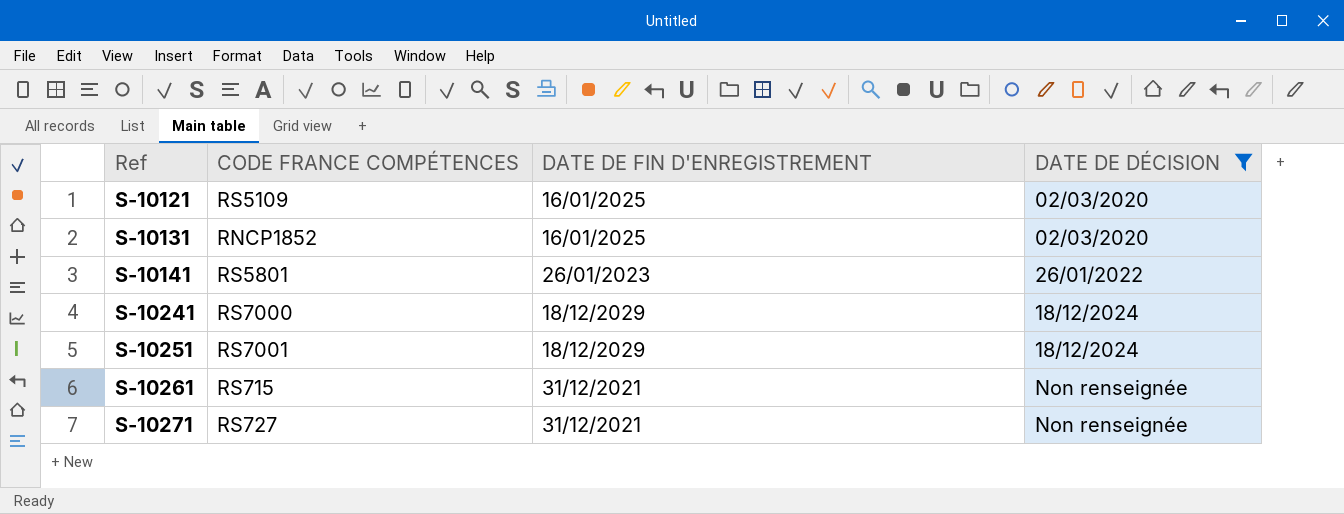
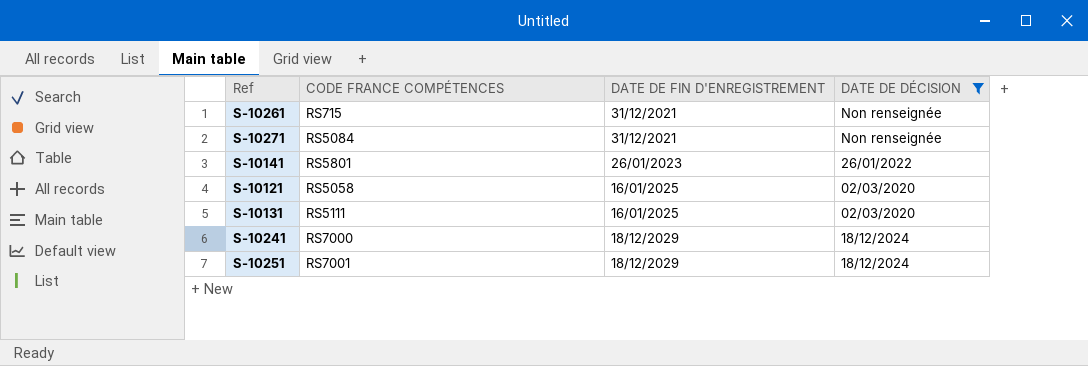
row order: Ref ascending -> DATE DE FIN D'ENREGISTREMENT ascending
S-10271 | CODE FRANCE COMPÉTENCES: RS727 -> RS5084
S-10121 | CODE FRANCE COMPÉTENCES: RS5109 -> RS5058
S-10131 | CODE FRANCE COMPÉTENCES: RNCP1852 -> RS5111

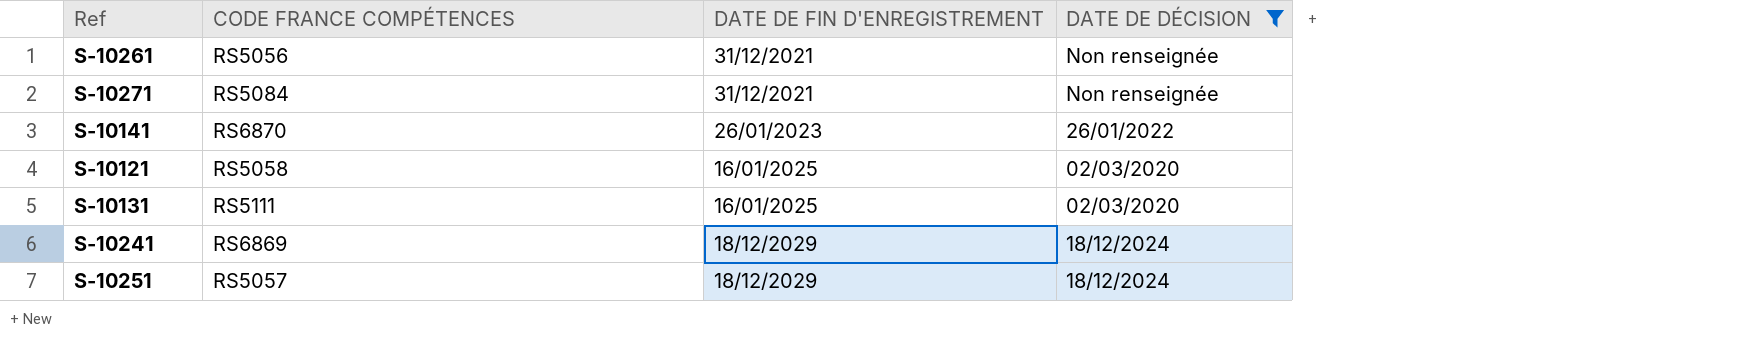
S-10261 | CODE FRANCE COMPÉTENCES: RS715 -> RS5056
S-10141 | CODE FRANCE COMPÉTENCES: RS5801 -> RS6870
S-10241 | CODE FRANCE COMPÉTENCES: RS7000 -> RS6869
S-10251 | CODE FRANCE COMPÉTENCES: RS7001 -> RS5057

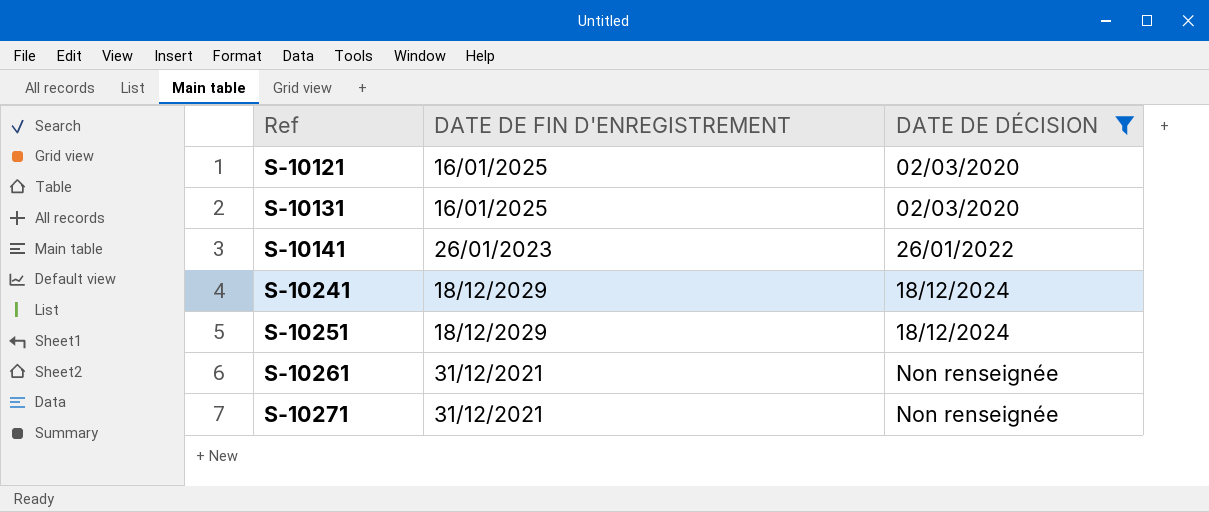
row order: DATE DE FIN D'ENREGISTREMENT ascending -> Ref ascending
column CODE FRANCE COMPÉTENCES | position: 2 -> none

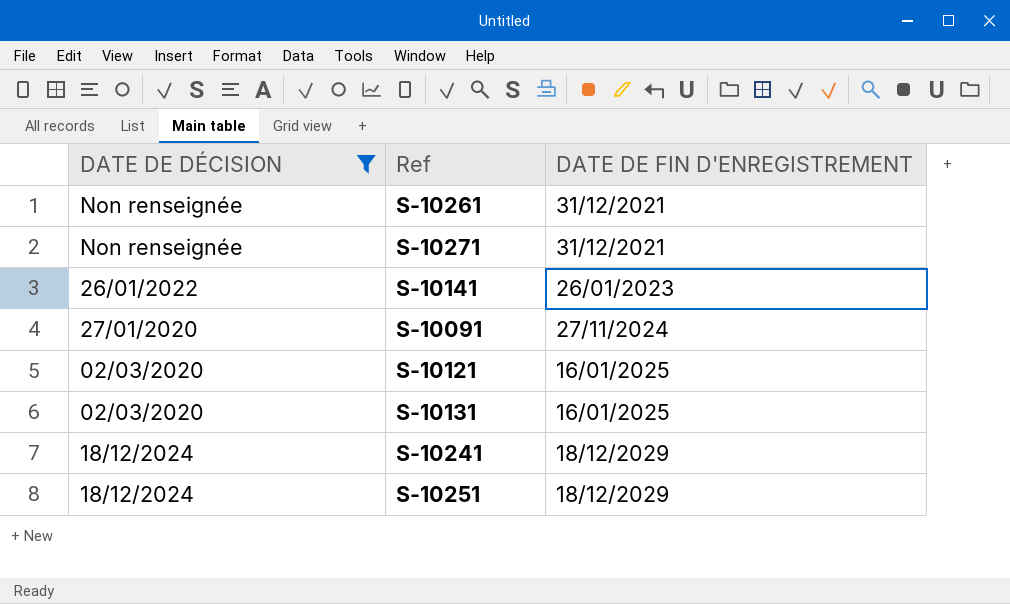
row order: Ref ascending -> DATE DE FIN D'ENREGISTREMENT ascending
column DATE DE DÉCISION | position: 3 -> 1
row S-10091: none -> 27/01/2020 | 27/11/2024

